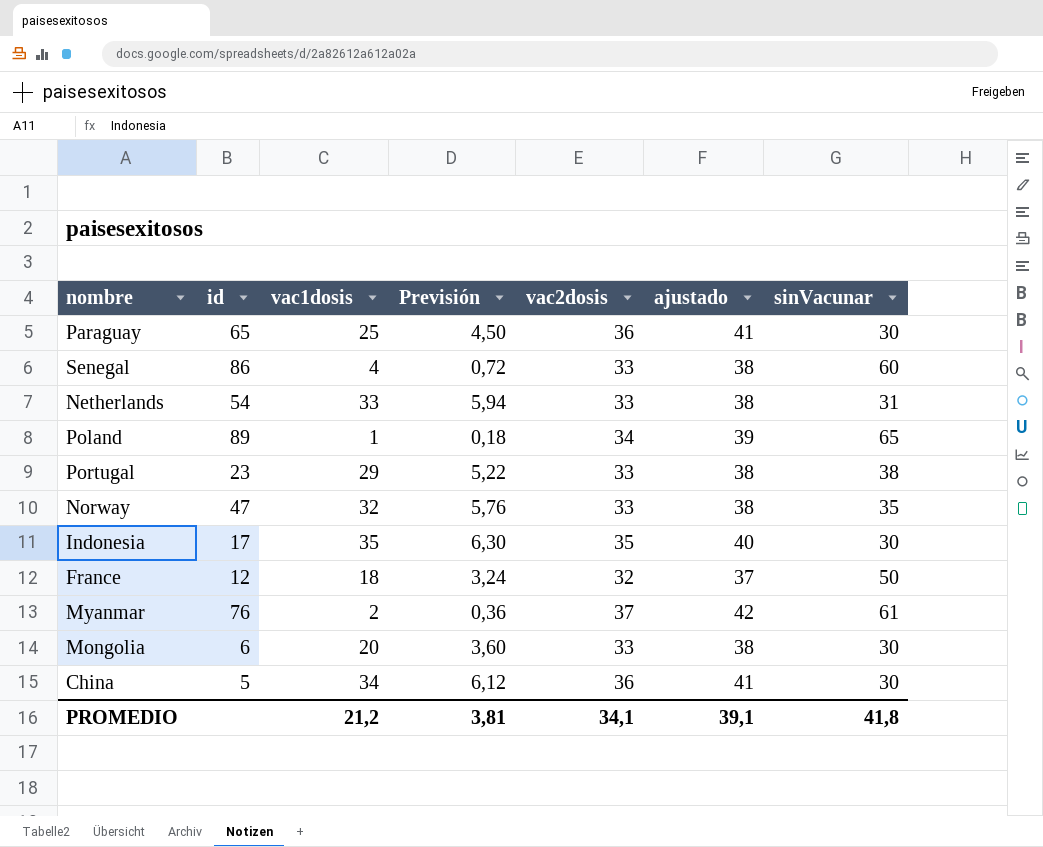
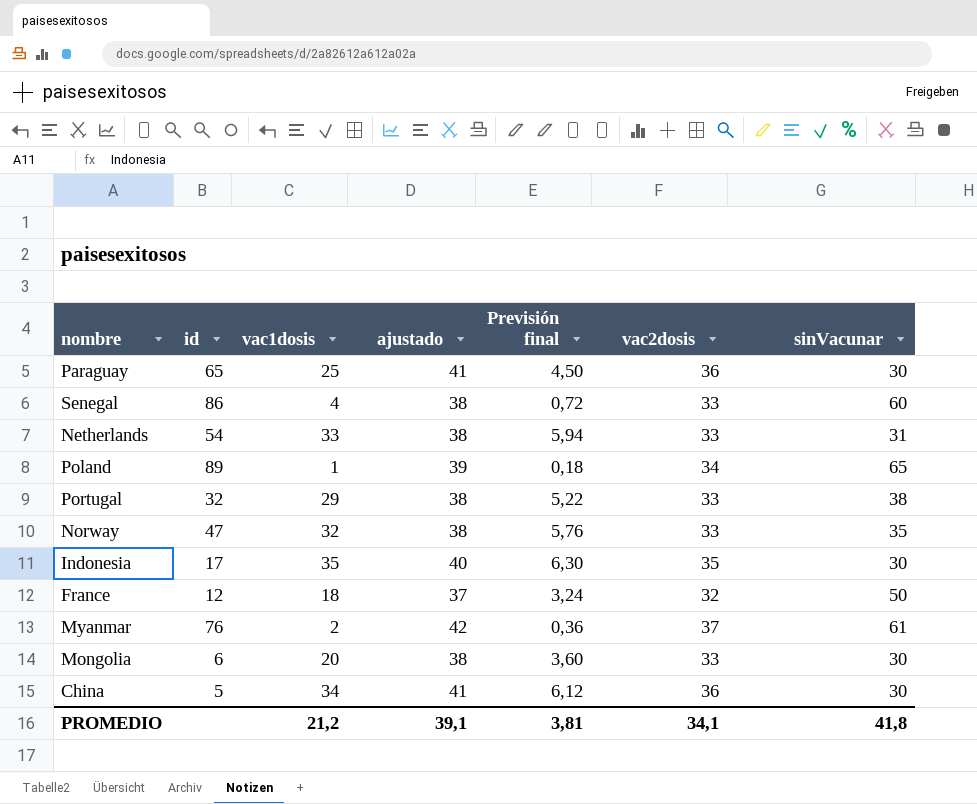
column ajustado | position: 6 -> 4
column name: Previsión -> Previsión final
Portugal | id: 23 -> 32

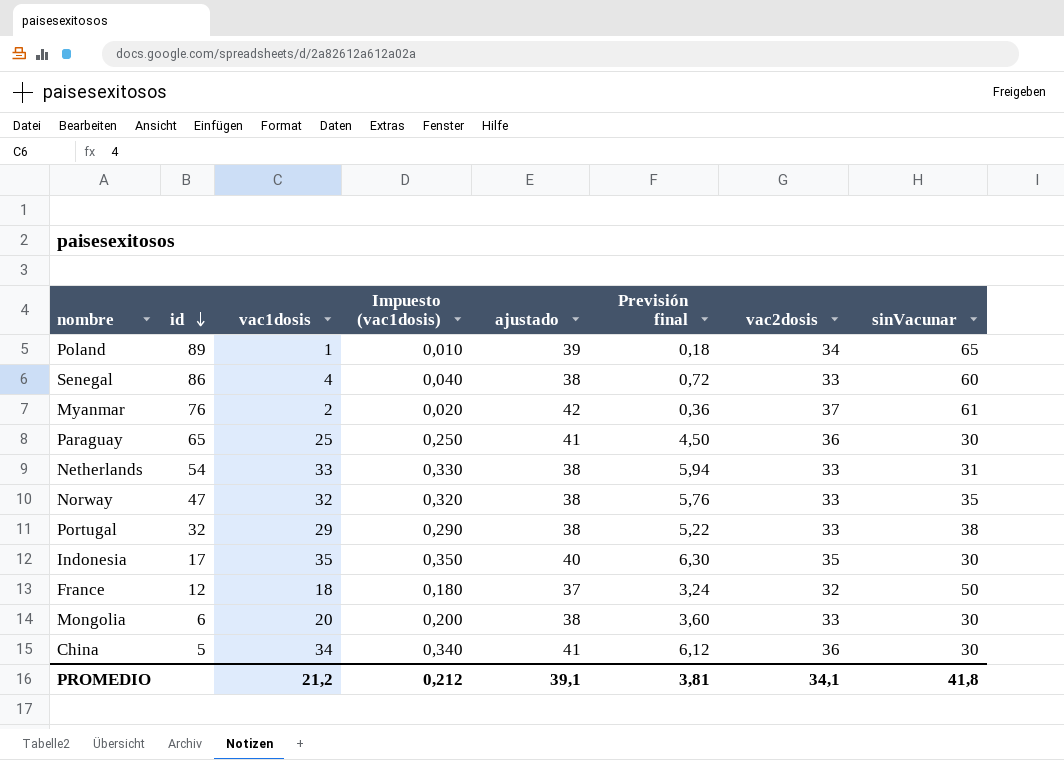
row order: none -> id descending
column Impuesto (vac1dosis) | formula: none -> [vac1dosis] * 0,01

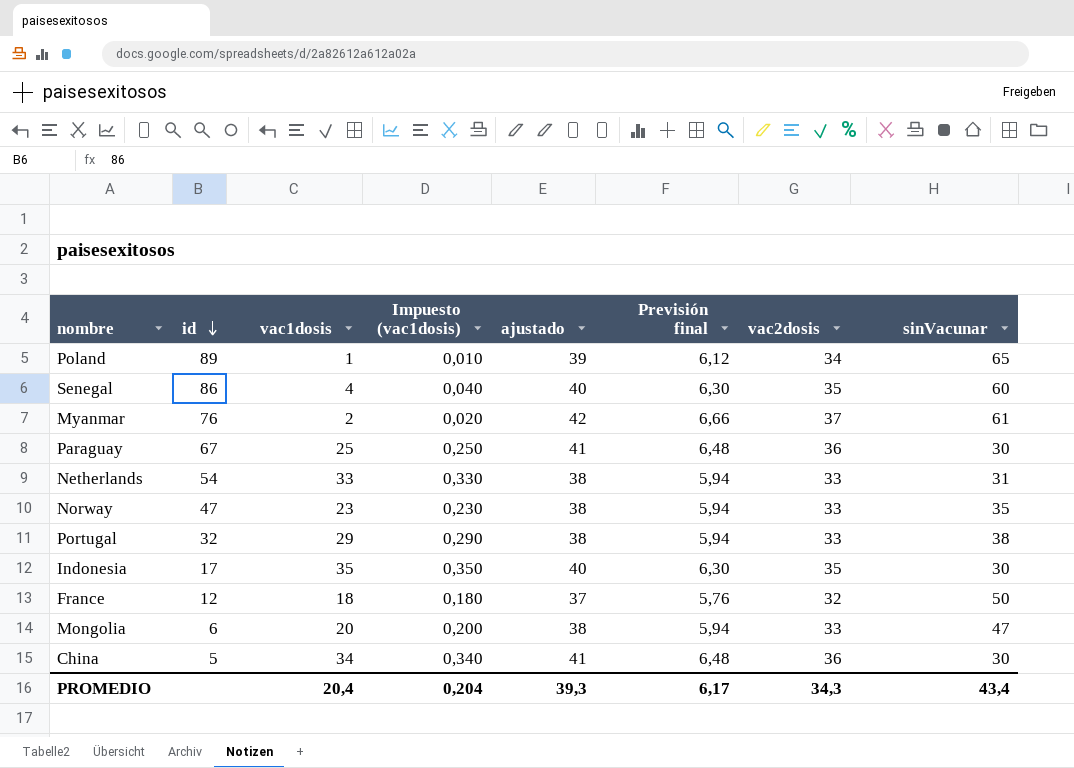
column Previsión final | formula: [vac1dosis] * 0,18 -> [vac2dosis] * 0,18
Senegal | ajustado: 38 -> 40
Senegal | vac2dosis: 33 -> 35
Paraguay | id: 65 -> 67
Norway | vac1dosis: 32 -> 23
Norway | Impuesto (vac1dosis): 0,320 -> 0,230
Mongolia | sinVacunar: 30 -> 47
PROMEDIO | vac1dosis: 21,2 -> 20,4
PROMEDIO | Impuesto (vac1dosis): 0,212 -> 0,204
PROMEDIO | ajustado: 39,1 -> 39,3
PROMEDIO | Previsión final: 3,81 -> 6,17
PROMEDIO | vac2dosis: 34,1 -> 34,3
PROMEDIO | sinVacunar: 41,8 -> 43,4

